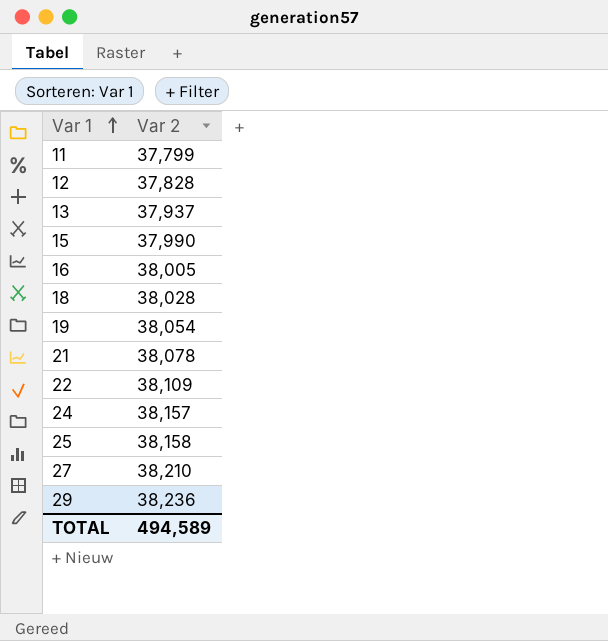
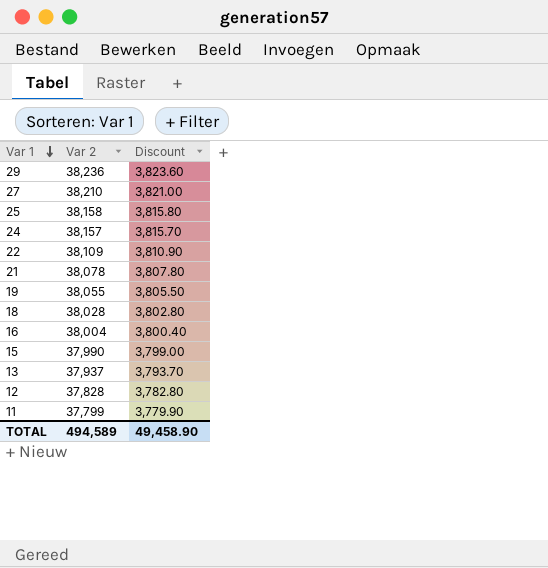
row order: Var 1 ascending -> Var 1 descending
column Discount | formula: none -> [Var 2] * 0.1
19 | Var 2: 38,054 -> 38,055
16 | Var 2: 38,005 -> 38,004

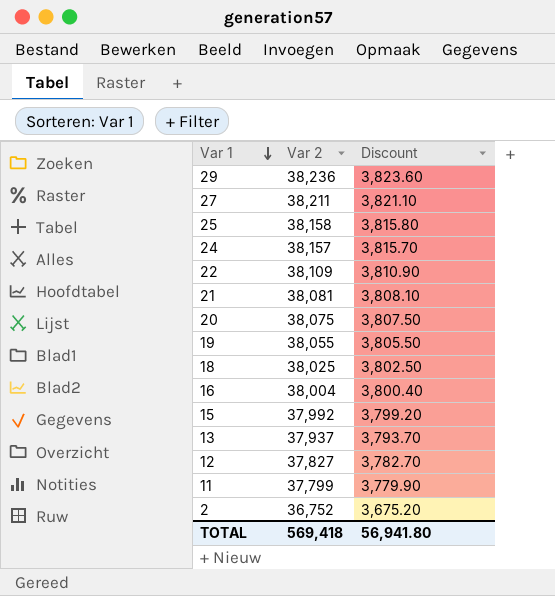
27 | Var 2: 38,210 -> 38,211
27 | Discount: 3,821.00 -> 3,821.10
21 | Var 2: 38,078 -> 38,081
21 | Discount: 3,807.80 -> 3,808.10
row 20: none -> 38,075 | 3,807.50
18 | Var 2: 38,028 -> 38,025
18 | Discount: 3,802.80 -> 3,802.50
15 | Var 2: 37,990 -> 37,992
15 | Discount: 3,799.00 -> 3,799.20
12 | Var 2: 37,828 -> 37,827
12 | Discount: 3,782.80 -> 3,782.70
row 2: none -> 36,752 | 3,675.20
TOTAL | Var 2: 494,589 -> 569,418
TOTAL | Discount: 49,458.90 -> 56,941.80

